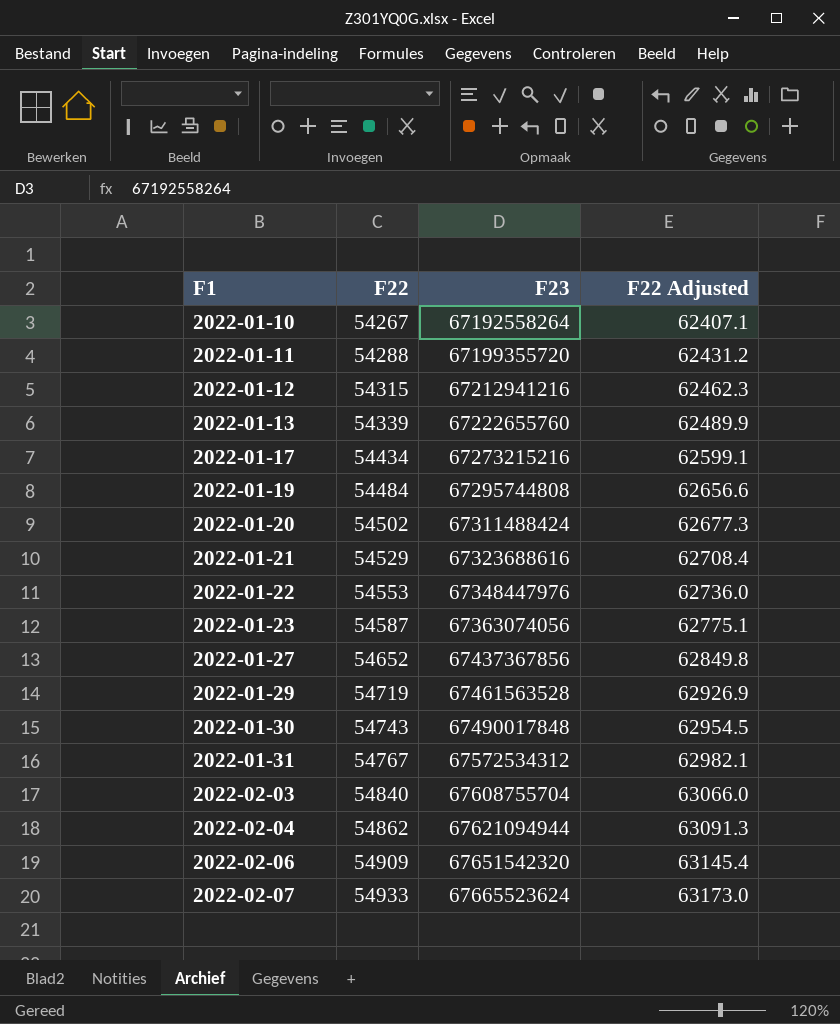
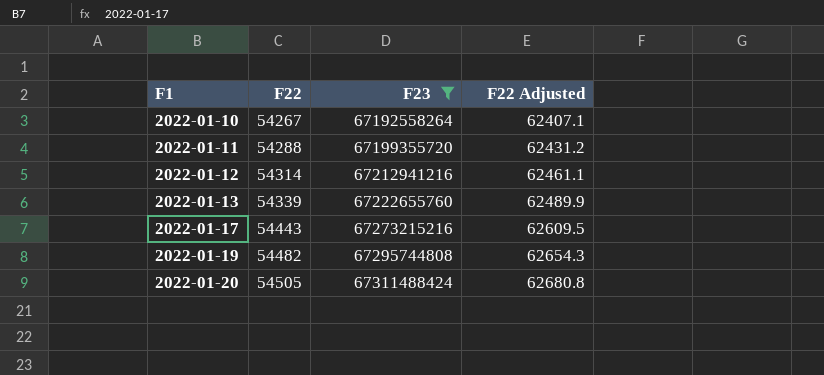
filter: none -> F23 <= 67311488424
2022-01-12 | F22: 54315 -> 54314
2022-01-12 | F22 Adjusted: 62462.3 -> 62461.1
2022-01-17 | F22: 54434 -> 54443
2022-01-17 | F22 Adjusted: 62599.1 -> 62609.5
2022-01-19 | F22: 54484 -> 54482
2022-01-19 | F22 Adjusted: 62656.6 -> 62654.3
2022-01-20 | F22: 54502 -> 54505
2022-01-20 | F22 Adjusted: 62677.3 -> 62680.8

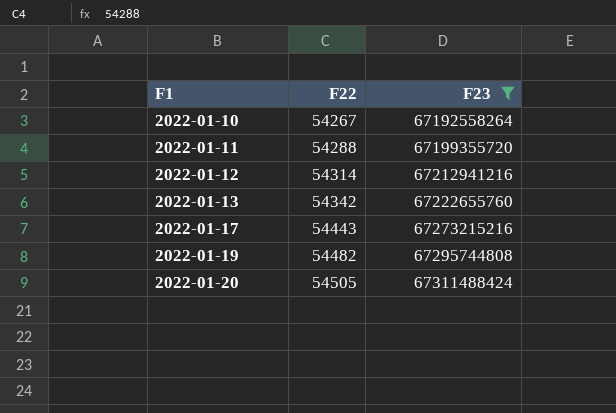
column F22 Adjusted | formula: [F22] * 1.15 -> none
2022-01-13 | F22: 54339 -> 54342

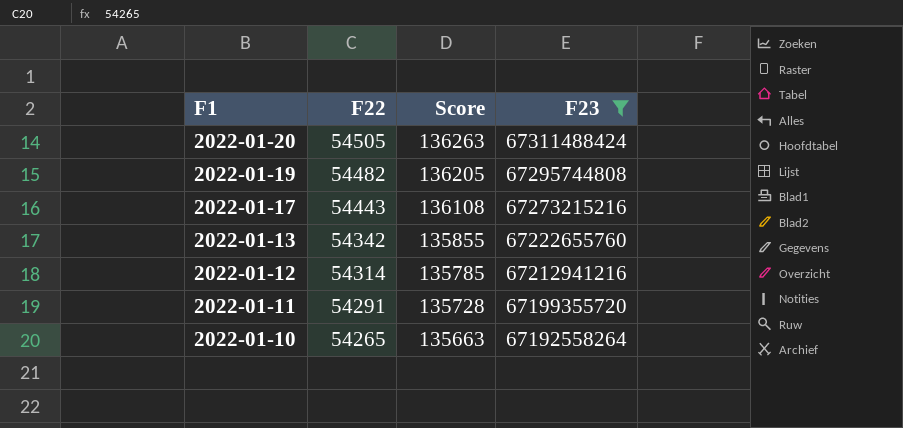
row order: F1 ascending -> F1 descending
column Score | formula: none -> [F22] * 2.5
2022-01-11 | F22: 54288 -> 54291
2022-01-10 | F22: 54267 -> 54265

